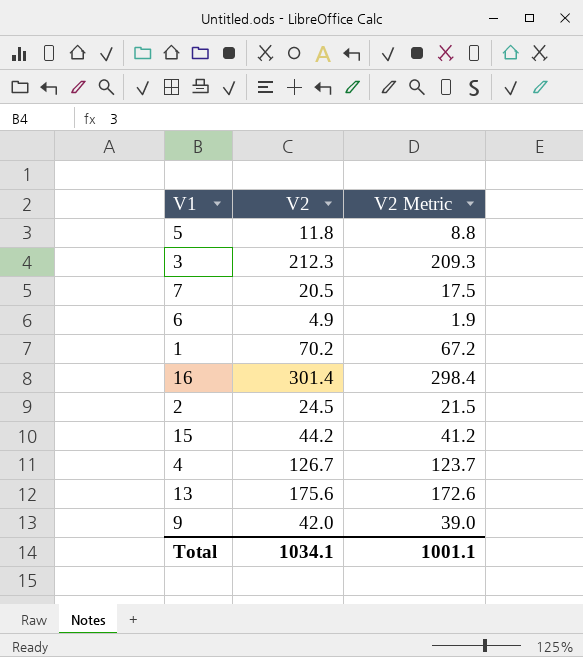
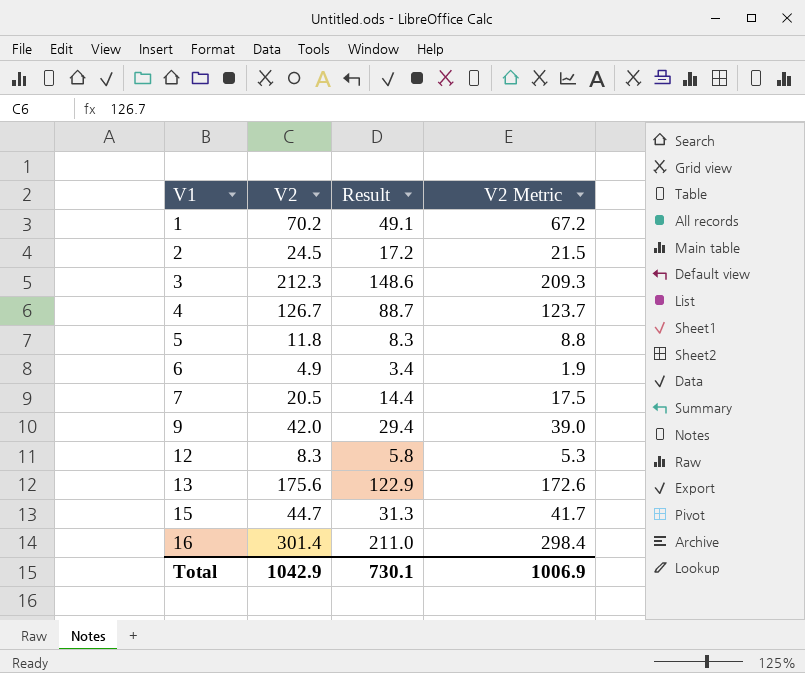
row order: none -> V1 ascending
column Result | formula: none -> [V2] * 0.7
row 12: none -> 8.3 | 5.8 | 5.3
15 | V2: 44.2 -> 44.7
15 | V2 Metric: 41.2 -> 41.7
Total | V2: 1034.1 -> 1042.9
Total | V2 Metric: 1001.1 -> 1006.9

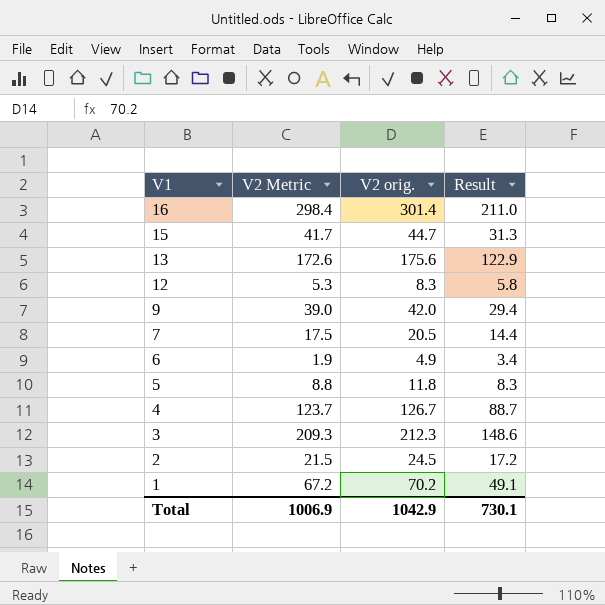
row order: V1 ascending -> V1 descending
column V2 Metric | position: 4 -> 2
column name: V2 -> V2 orig.

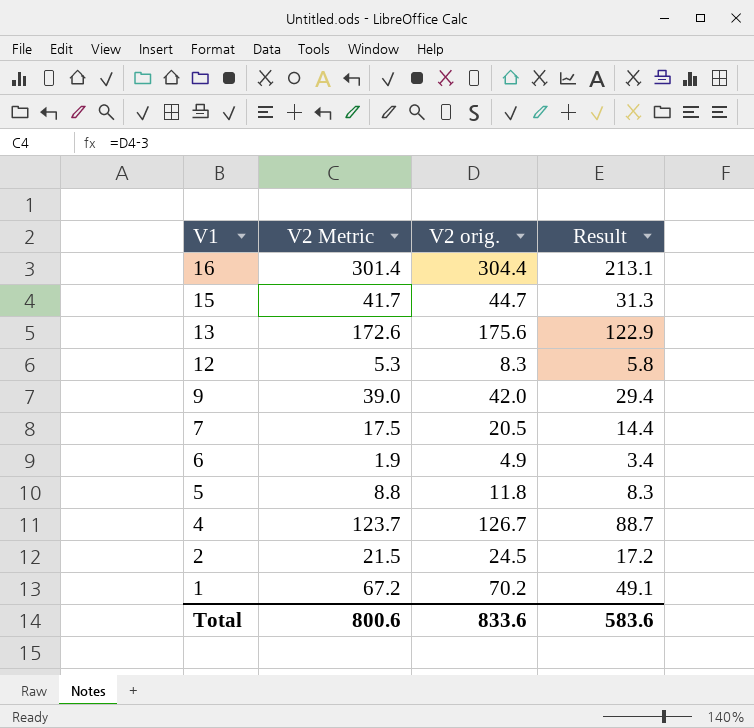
row 3: 209.3 | 212.3 | 148.6 -> none
16 | V2 Metric: 298.4 -> 301.4
16 | V2 orig.: 301.4 -> 304.4
16 | Result: 211.0 -> 213.1
Total | V2 Metric: 1006.9 -> 800.6
Total | V2 orig.: 1042.9 -> 833.6
Total | Result: 730.1 -> 583.6

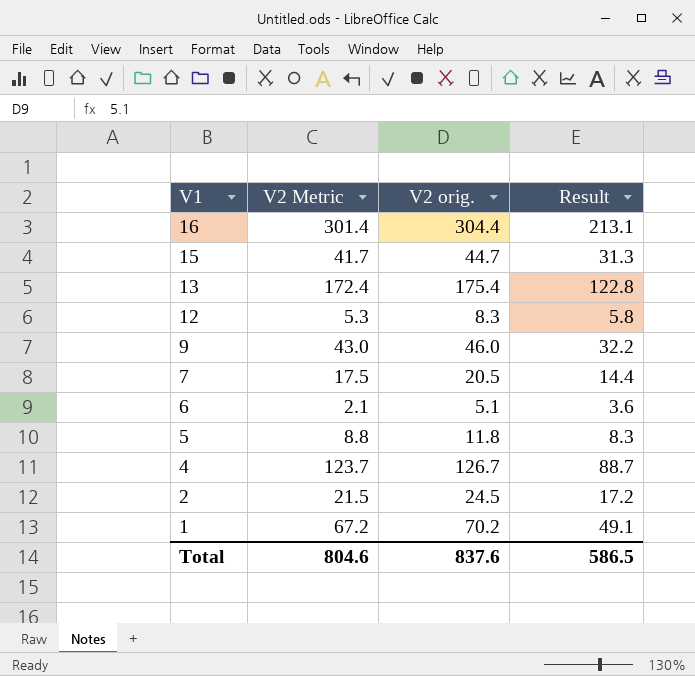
13 | V2 Metric: 172.6 -> 172.4
13 | V2 orig.: 175.6 -> 175.4
13 | Result: 122.9 -> 122.8
9 | V2 Metric: 39.0 -> 43.0
9 | V2 orig.: 42.0 -> 46.0
9 | Result: 29.4 -> 32.2
6 | V2 Metric: 1.9 -> 2.1
6 | V2 orig.: 4.9 -> 5.1
6 | Result: 3.4 -> 3.6
Total | V2 Metric: 800.6 -> 804.6
Total | V2 orig.: 833.6 -> 837.6
Total | Result: 583.6 -> 586.5

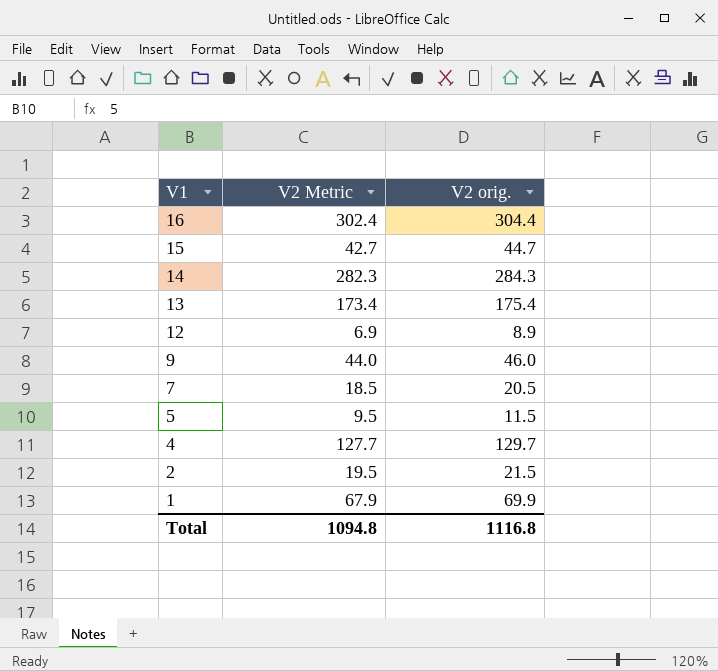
column Result | formula: [V2 orig.] * 0.7 -> none
column V2 Metric | formula: [V2 orig.] - 3 -> [V2 orig.] - 2
row 6: 2.1 | 5.1 | 3.6 -> none
row 14: none -> 282.3 | 284.3
12 | V2 orig.: 8.3 -> 8.9
5 | V2 orig.: 11.8 -> 11.5
4 | V2 orig.: 126.7 -> 129.7
2 | V2 orig.: 24.5 -> 21.5
1 | V2 orig.: 70.2 -> 69.9
Total | V2 Metric: 804.6 -> 1094.8
Total | V2 orig.: 837.6 -> 1116.8

